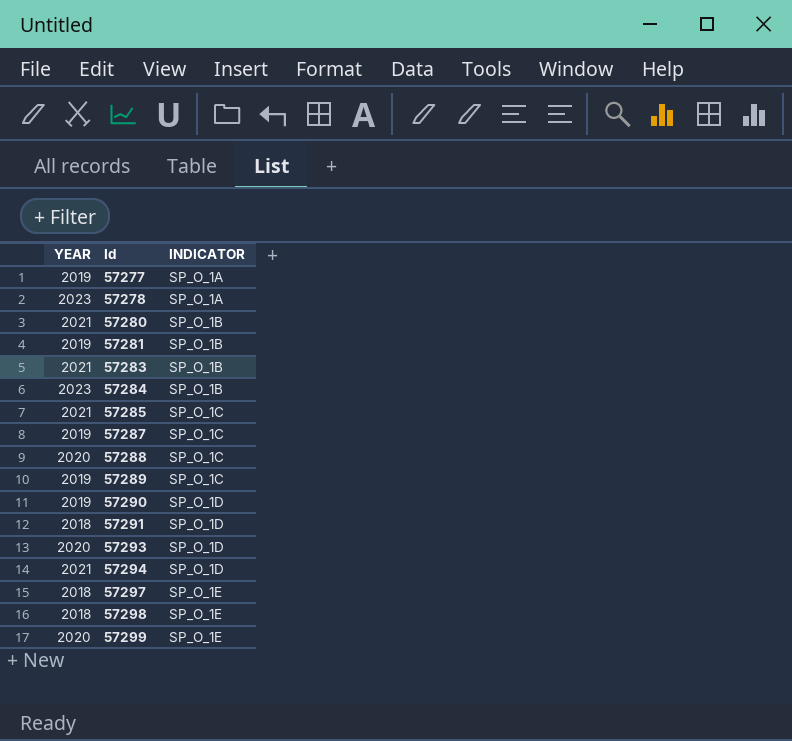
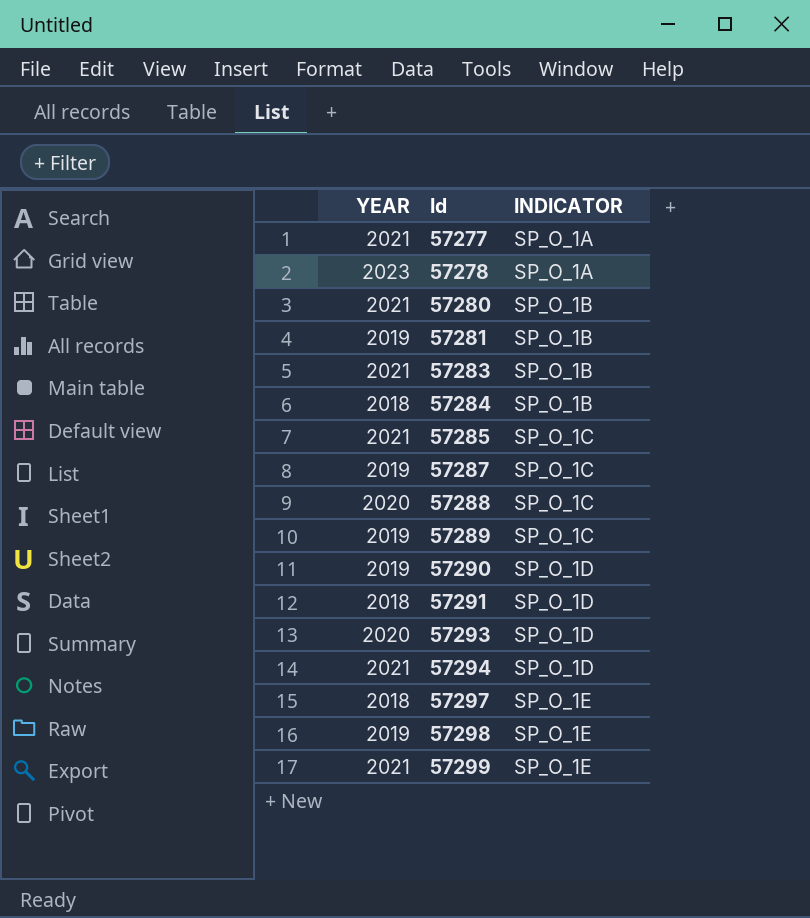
57277 | YEAR: 2019 -> 2021
57284 | YEAR: 2023 -> 2018
57298 | YEAR: 2018 -> 2019
57299 | YEAR: 2020 -> 2021

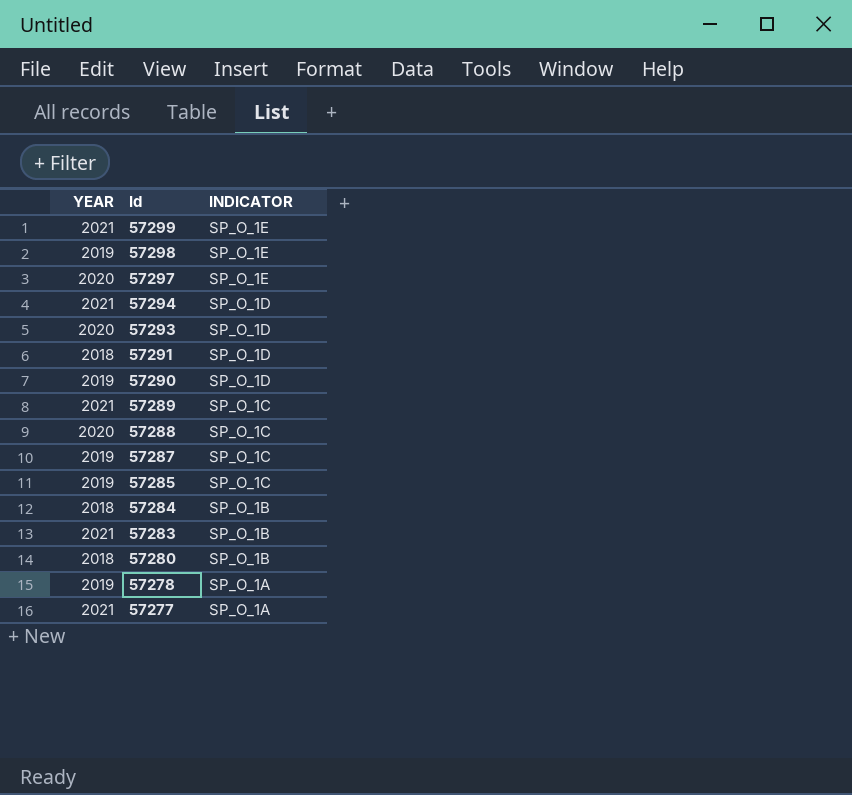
row order: Id ascending -> Id descending
row 57281: 2019 | SP_O_1B -> none
57297 | YEAR: 2018 -> 2020
57289 | YEAR: 2019 -> 2021
57285 | YEAR: 2021 -> 2019
57280 | YEAR: 2021 -> 2018
57278 | YEAR: 2023 -> 2019

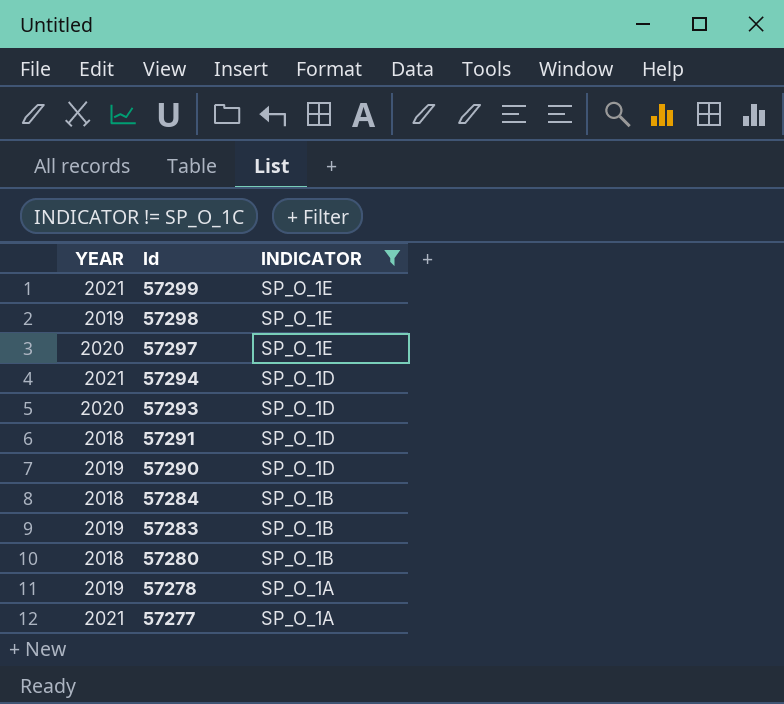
filter: none -> INDICATOR != SP_O_1C
57283 | YEAR: 2021 -> 2019

